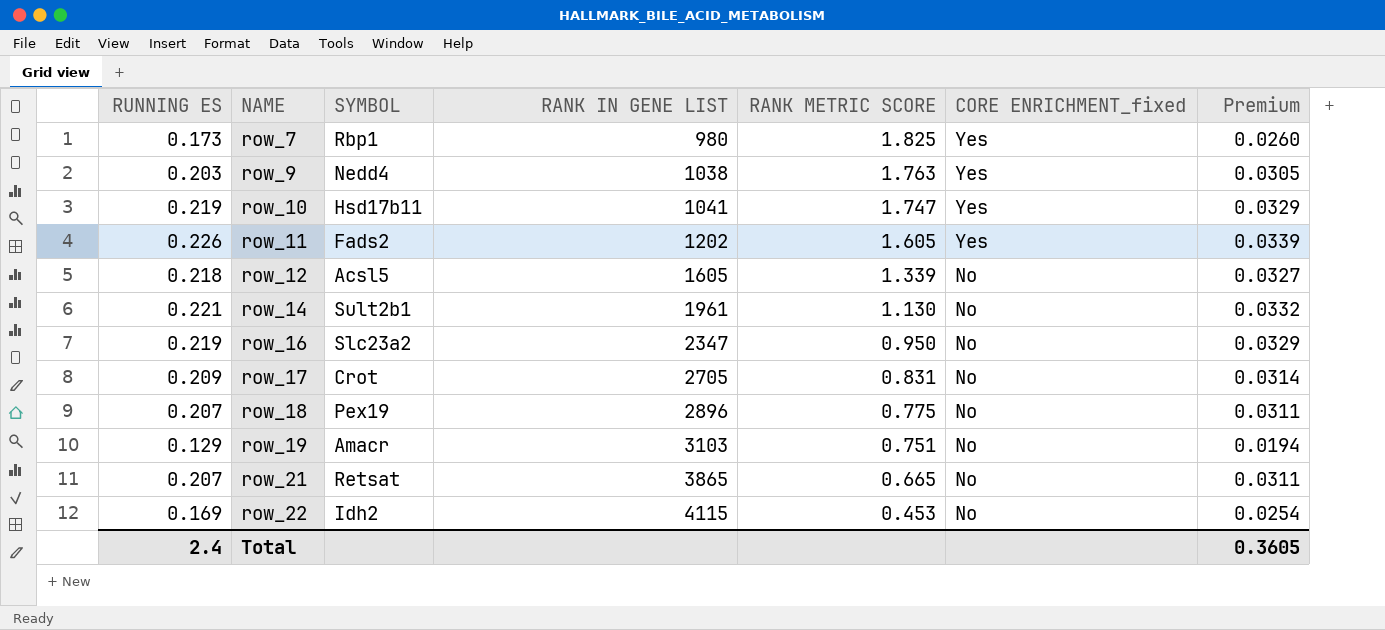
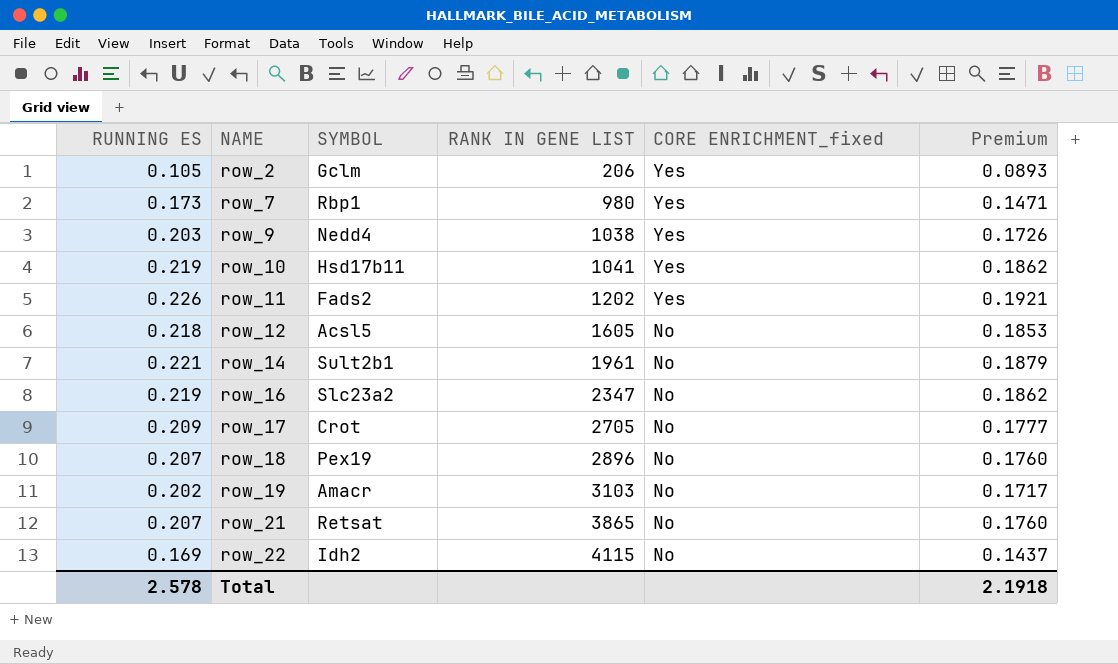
column RANK METRIC SCORE | position: 5 -> none
column Premium | formula: [RUNNING ES] * 0.15 -> [RUNNING ES] * 0.85
row row_2: none -> 0.105 | Gclm | 206 | Yes | 0.0893
row_19 | RUNNING ES: 0.129 -> 0.202
Total | RUNNING ES: 2.4 -> 2.578
Total | Premium: 0.3605 -> 2.1918

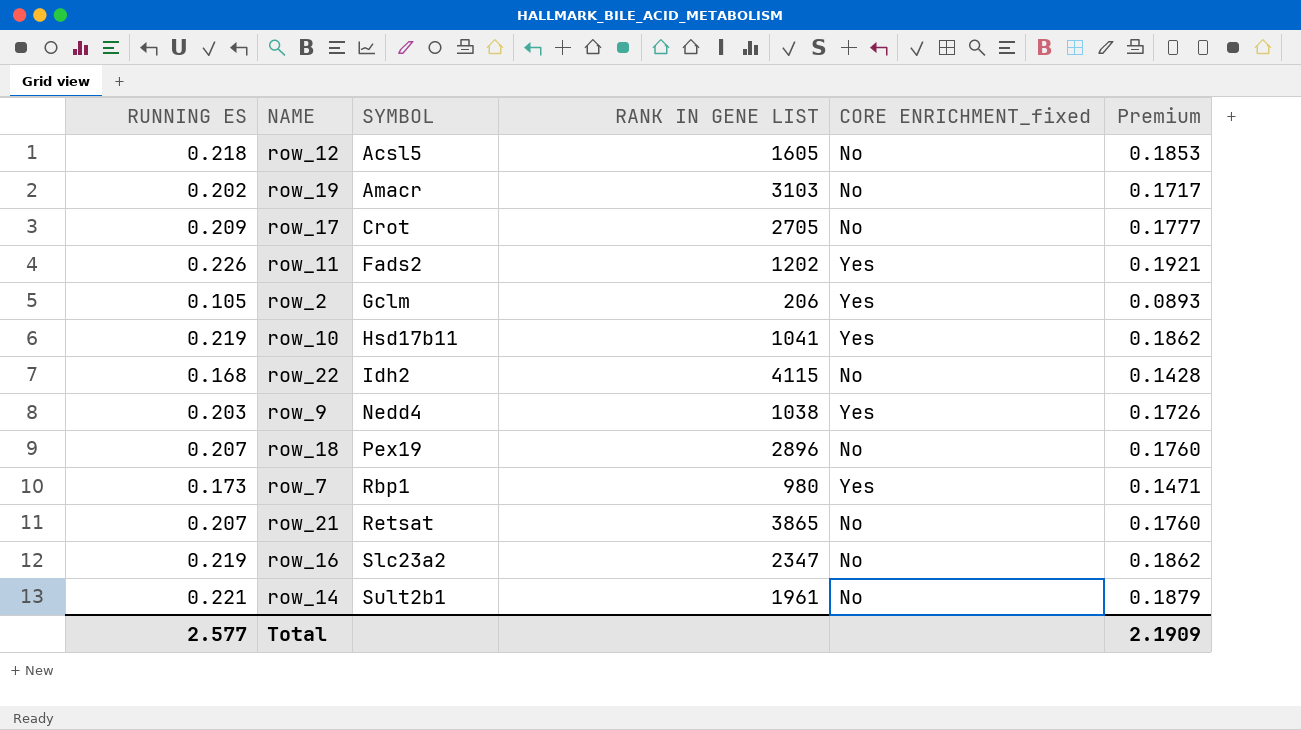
row order: NAME ascending -> SYMBOL ascending
row_22 | RUNNING ES: 0.169 -> 0.168
row_22 | Premium: 0.1437 -> 0.1428
Total | RUNNING ES: 2.578 -> 2.577
Total | Premium: 2.1918 -> 2.1909

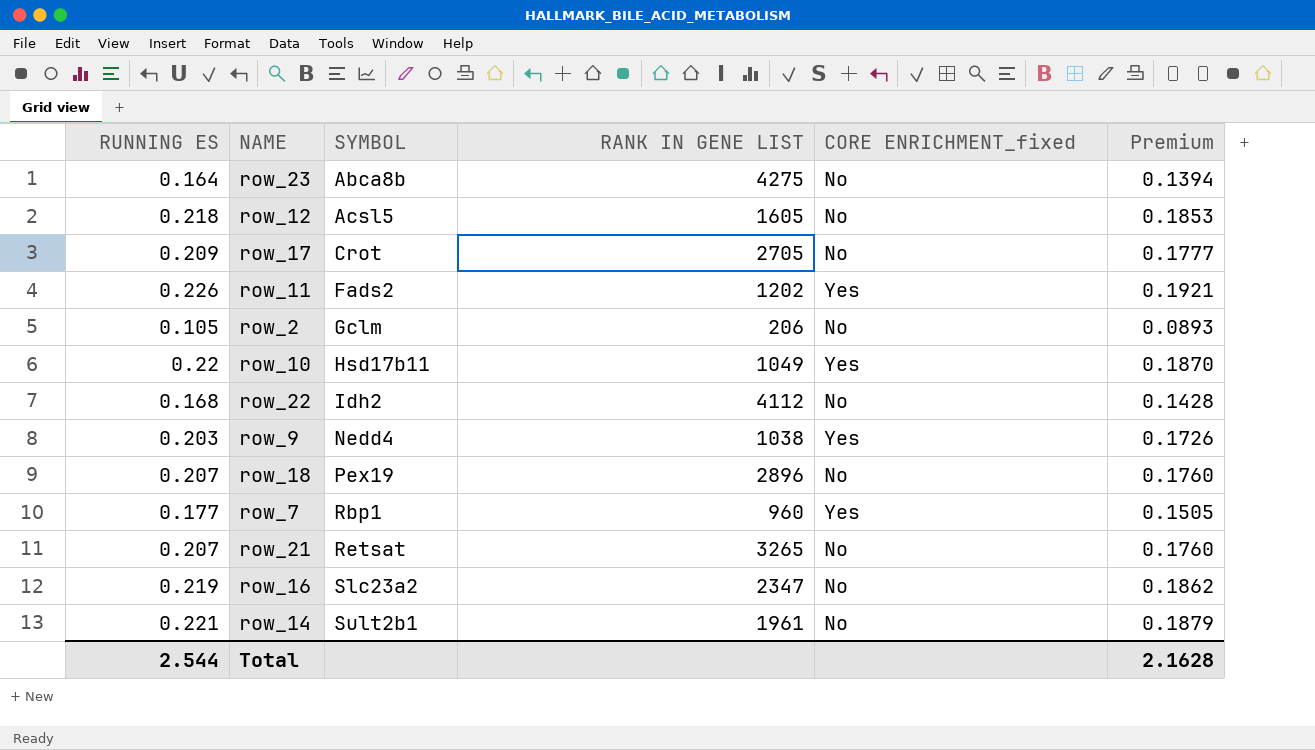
row row_19: 0.202 | Amacr | 3103 | No | 0.1717 -> none
row row_23: none -> 0.164 | Abca8b | 4275 | No | 0.1394
row_2 | CORE ENRICHMENT_fixed: Yes -> No
row_10 | RUNNING ES: 0.219 -> 0.22
row_10 | RANK IN GENE LIST: 1041 -> 1049
row_10 | Premium: 0.1862 -> 0.1870
row_22 | RANK IN GENE LIST: 4115 -> 4112
row_7 | RUNNING ES: 0.173 -> 0.177
row_7 | RANK IN GENE LIST: 980 -> 960
row_7 | Premium: 0.1471 -> 0.1505
row_21 | RANK IN GENE LIST: 3865 -> 3265
Total | RUNNING ES: 2.577 -> 2.544
Total | Premium: 2.1909 -> 2.1628

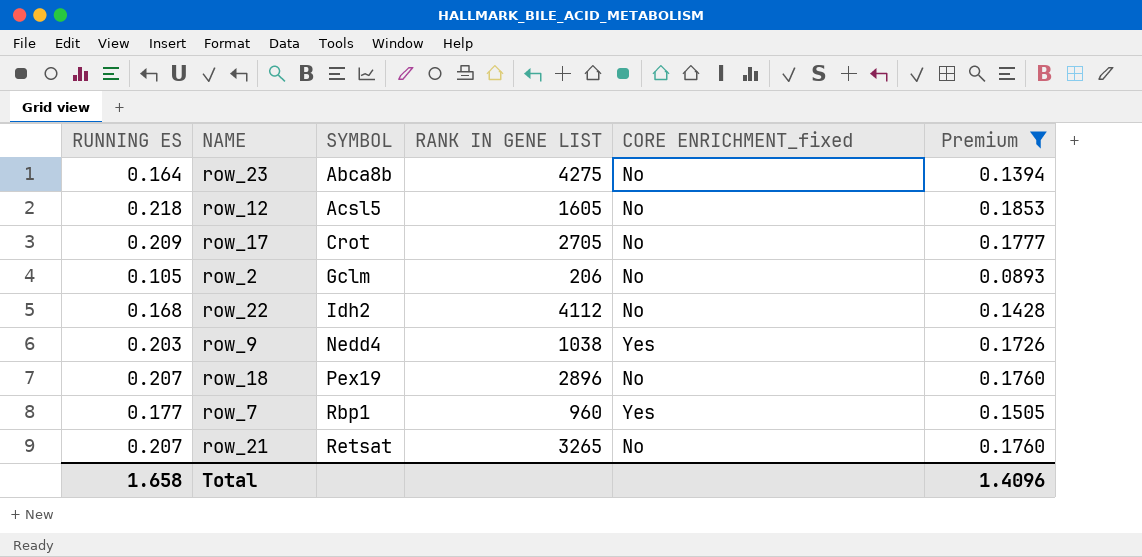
filter: none -> Premium <= 0.1853
Total | RUNNING ES: 2.544 -> 1.658
Total | Premium: 2.1628 -> 1.4096

